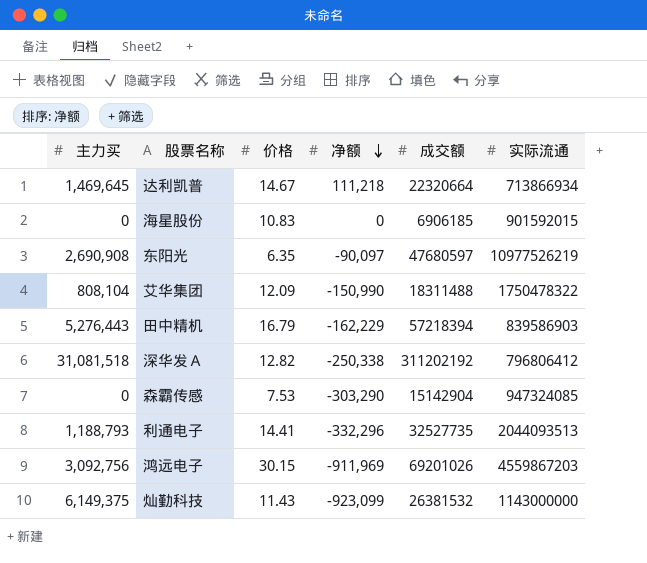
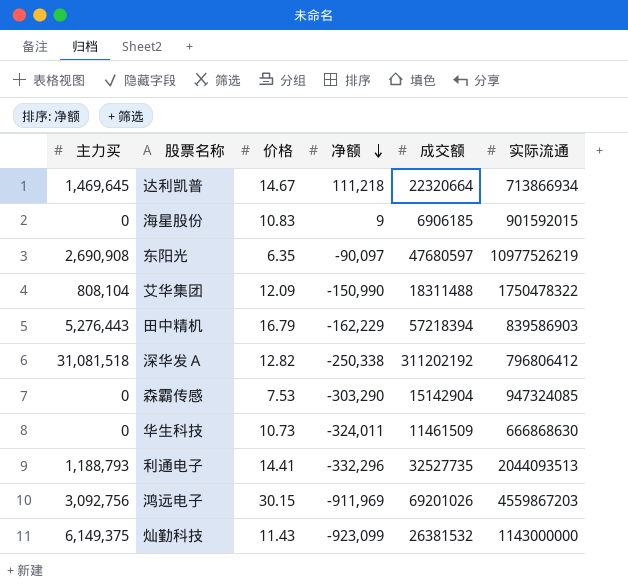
海星股份 | 净额: 0 -> 9
row 华生科技: none -> 0 | 10.73 | -324,011 | 11461509 | 666868630

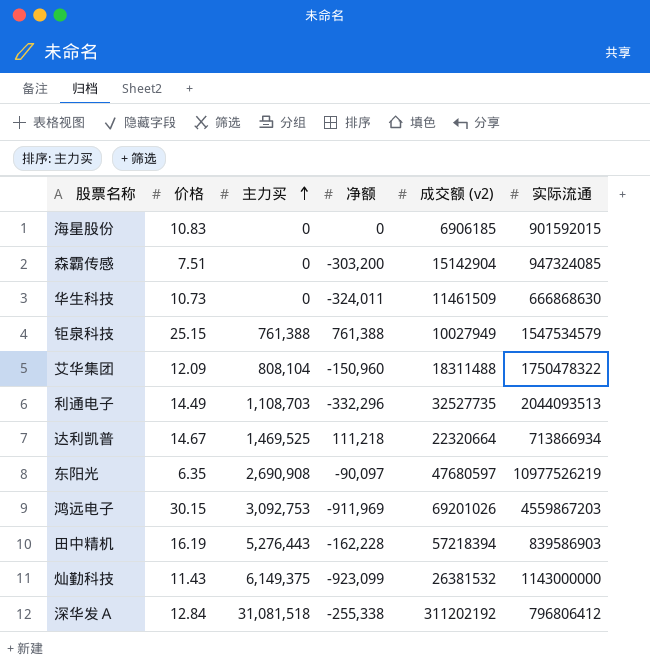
row order: 净额 descending -> 主力买 ascending
column 主力买 | position: 1 -> 3
column name: 成交额 -> 成交额 (v2)
海星股份 | 净额: 9 -> 0
森霸传感 | 价格: 7.53 -> 7.51
森霸传感 | 净额: -303,290 -> -303,200
row 钜泉科技: none -> 25.15 | 761,388 | 761,388 | 10027949 | 1547534579
艾华集团 | 净额: -150,990 -> -150,960
利通电子 | 价格: 14.41 -> 14.49
利通电子 | 主力买: 1,188,793 -> 1,108,703
达利凯普 | 主力买: 1,469,645 -> 1,469,525
鸿远电子 | 主力买: 3,092,756 -> 3,092,753
田中精机 | 价格: 16.79 -> 16.19
田中精机 | 净额: -162,229 -> -162,228
深华发Ａ | 价格: 12.82 -> 12.84
深华发Ａ | 净额: -250,338 -> -255,338

